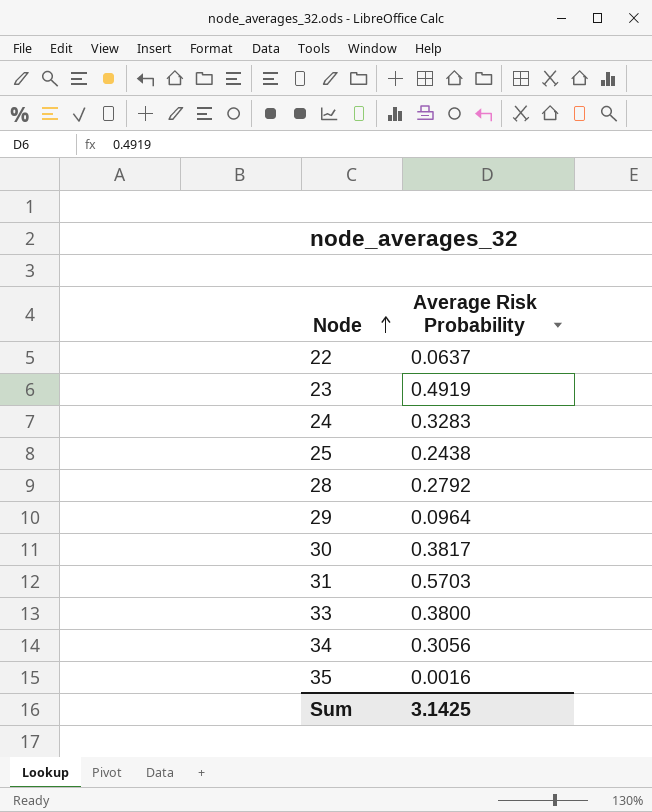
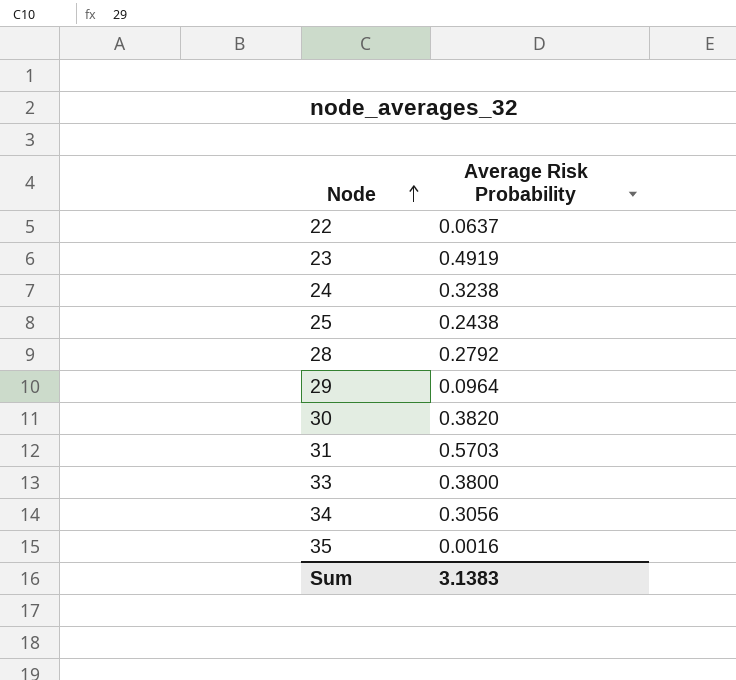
24 | Average Risk Probability: 0.3283 -> 0.3238
30 | Average Risk Probability: 0.3817 -> 0.3820
Sum | Average Risk Probability: 3.1425 -> 3.1383

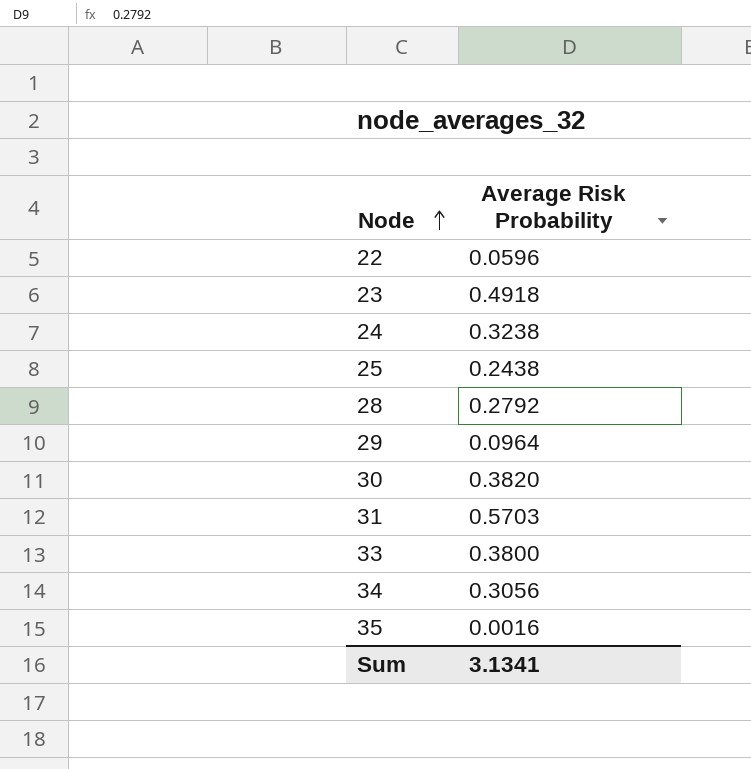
22 | Average Risk Probability: 0.0637 -> 0.0596
23 | Average Risk Probability: 0.4919 -> 0.4918
Sum | Average Risk Probability: 3.1383 -> 3.1341

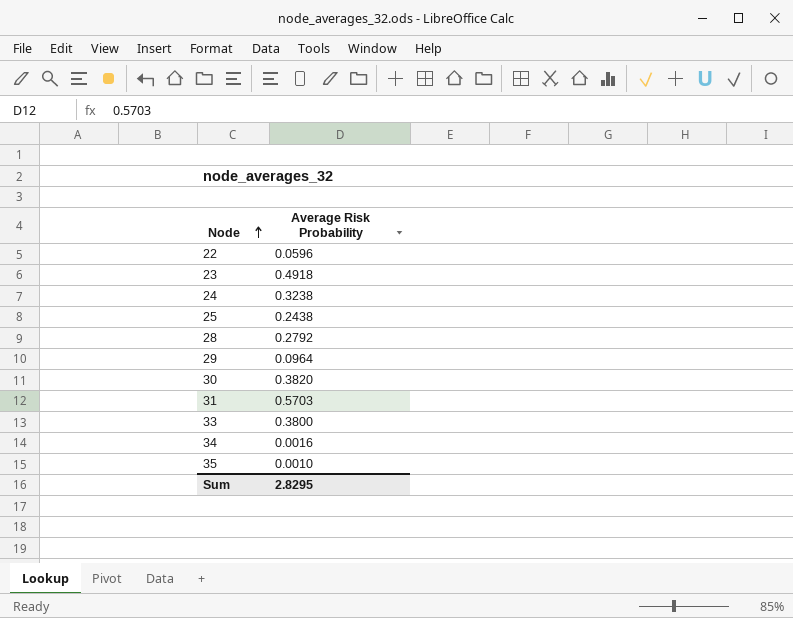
34 | Average Risk Probability: 0.3056 -> 0.0016
35 | Average Risk Probability: 0.0016 -> 0.0010
Sum | Average Risk Probability: 3.1341 -> 2.8295

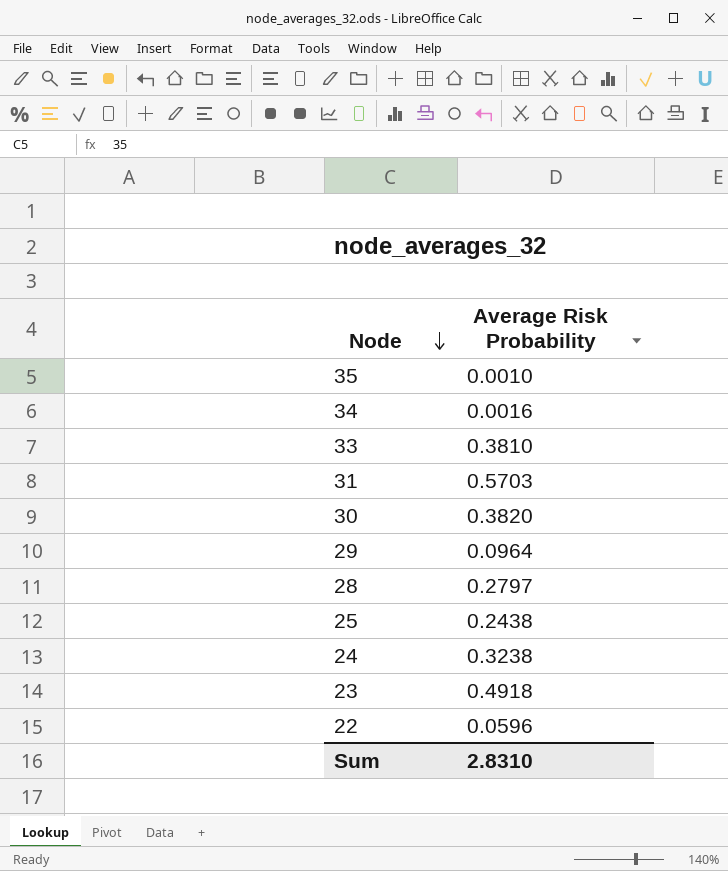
row order: Node ascending -> Node descending
33 | Average Risk Probability: 0.3800 -> 0.3810
28 | Average Risk Probability: 0.2792 -> 0.2797
Sum | Average Risk Probability: 2.8295 -> 2.8310

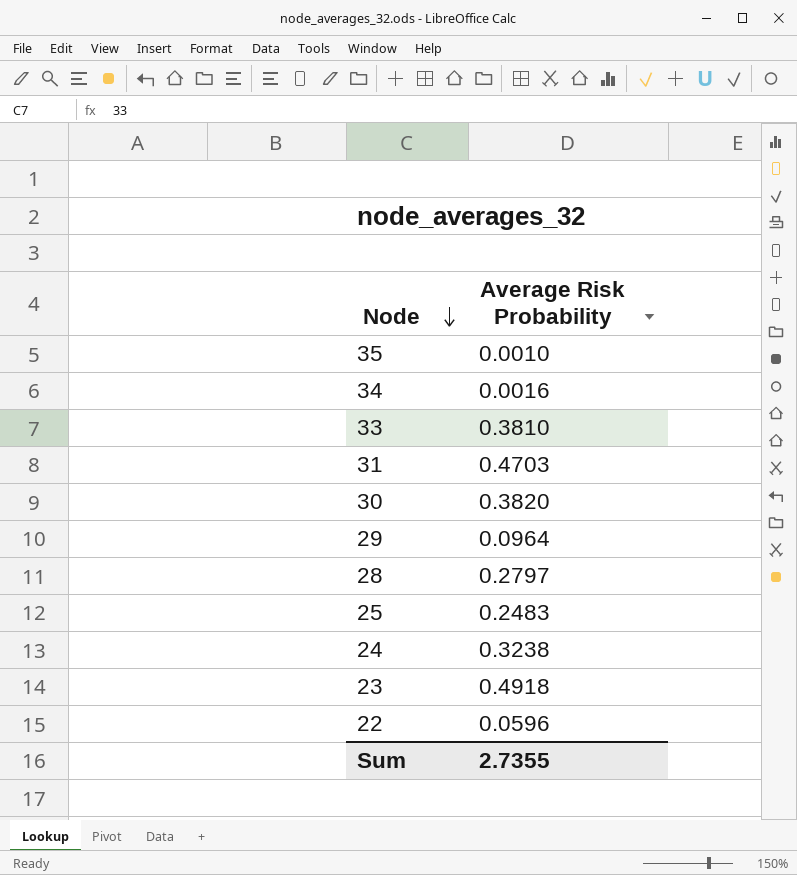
31 | Average Risk Probability: 0.5703 -> 0.4703
25 | Average Risk Probability: 0.2438 -> 0.2483
Sum | Average Risk Probability: 2.8310 -> 2.7355

